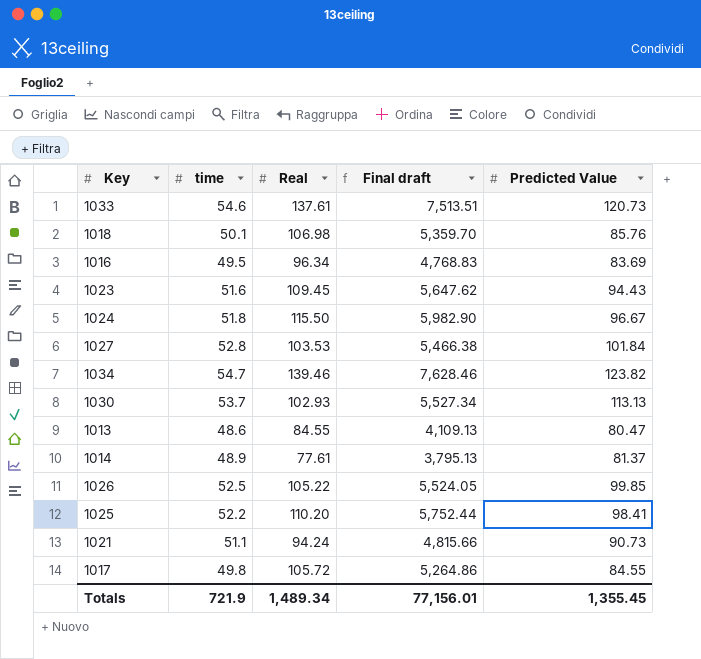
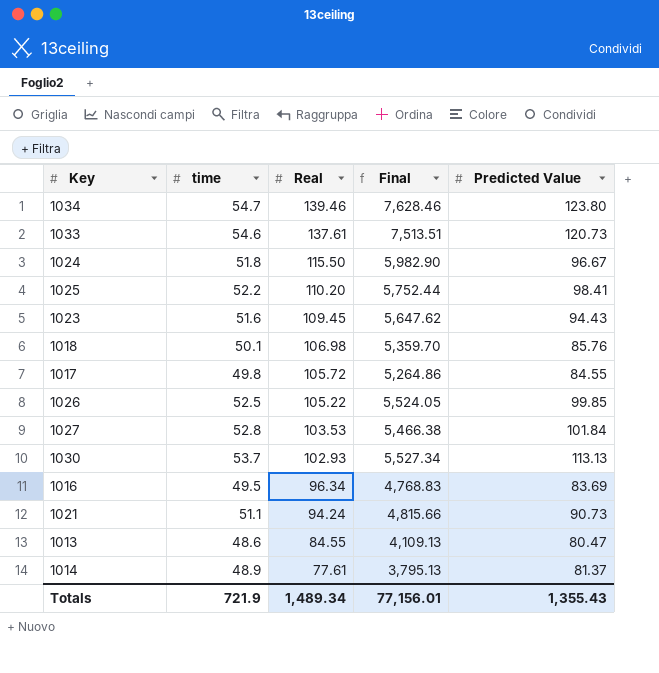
row order: none -> Real descending
column name: Final draft -> Final
1034 | Predicted Value: 123.82 -> 123.80
Totals | Predicted Value: 1,355.45 -> 1,355.43

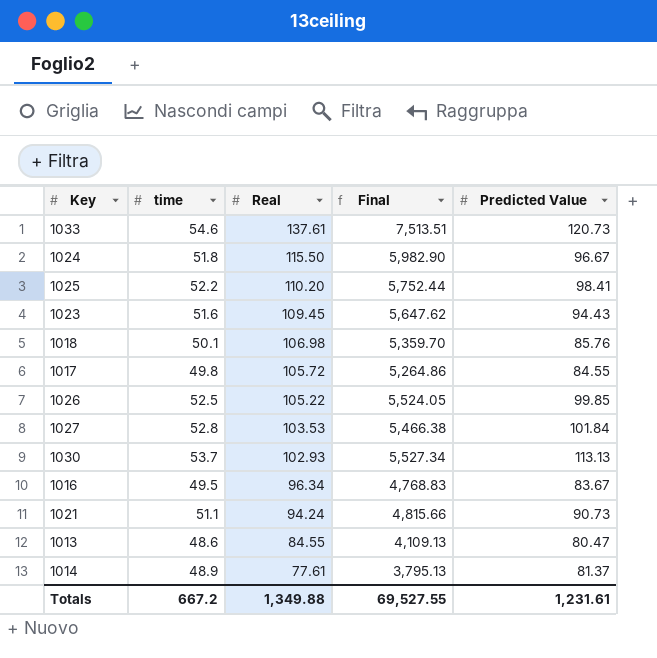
row 1034: 54.7 | 139.46 | 7,628.46 | 123.80 -> none
1016 | Predicted Value: 83.69 -> 83.67
Totals | time: 721.9 -> 667.2
Totals | Real: 1,489.34 -> 1,349.88
Totals | Final: 77,156.01 -> 69,527.55
Totals | Predicted Value: 1,355.43 -> 1,231.61

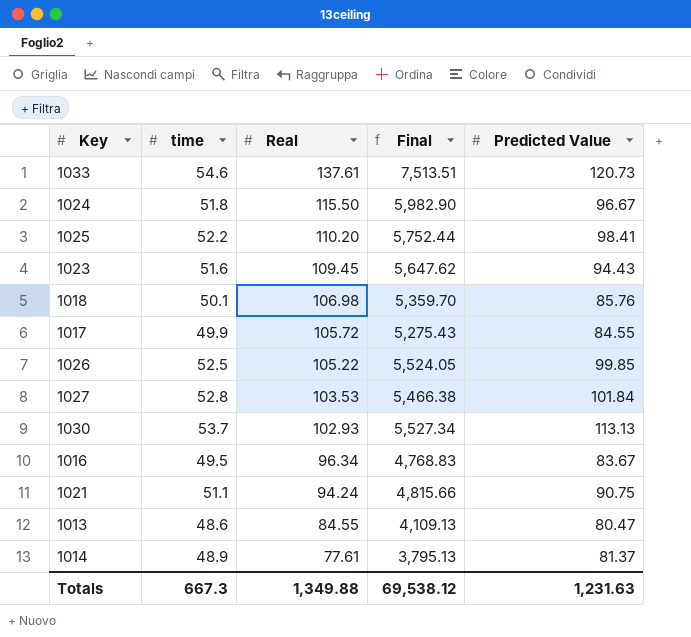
1017 | time: 49.8 -> 49.9
1017 | Final: 5,264.86 -> 5,275.43
1021 | Predicted Value: 90.73 -> 90.75
Totals | time: 667.2 -> 667.3
Totals | Final: 69,527.55 -> 69,538.12
Totals | Predicted Value: 1,231.61 -> 1,231.63

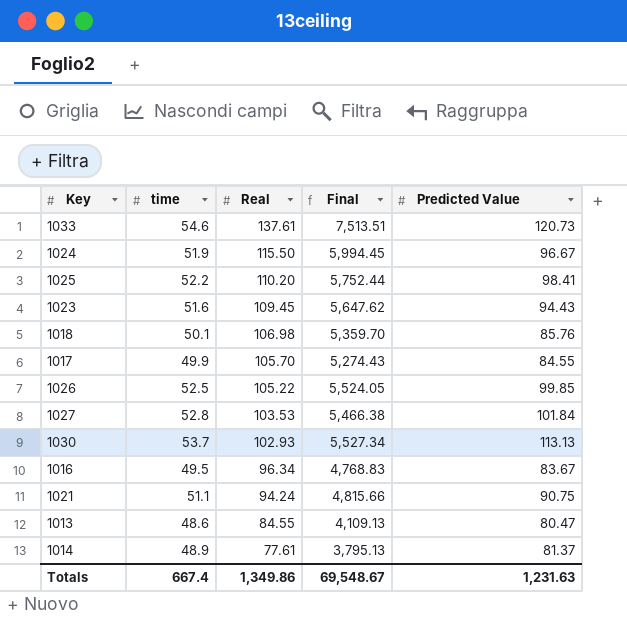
1024 | time: 51.8 -> 51.9
1024 | Final: 5,982.90 -> 5,994.45
1017 | Real: 105.72 -> 105.70
1017 | Final: 5,275.43 -> 5,274.43
Totals | time: 667.3 -> 667.4
Totals | Real: 1,349.88 -> 1,349.86
Totals | Final: 69,538.12 -> 69,548.67

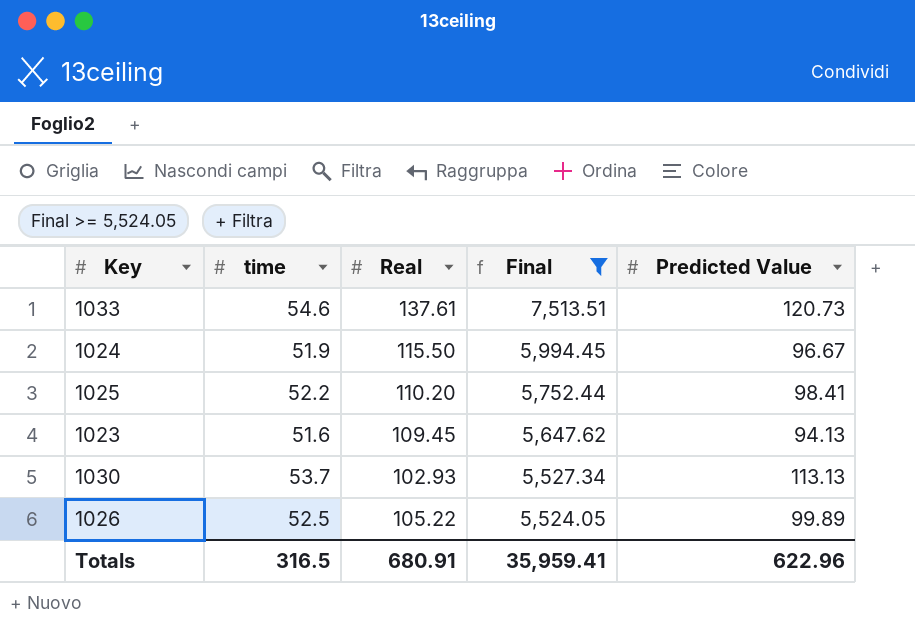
filter: none -> Final >= 5,524.05
row order: Real descending -> Final descending
1023 | Predicted Value: 94.43 -> 94.13
1026 | Predicted Value: 99.85 -> 99.89
Totals | time: 667.4 -> 316.5
Totals | Real: 1,349.86 -> 680.91
Totals | Final: 69,548.67 -> 35,959.41
Totals | Predicted Value: 1,231.63 -> 622.96

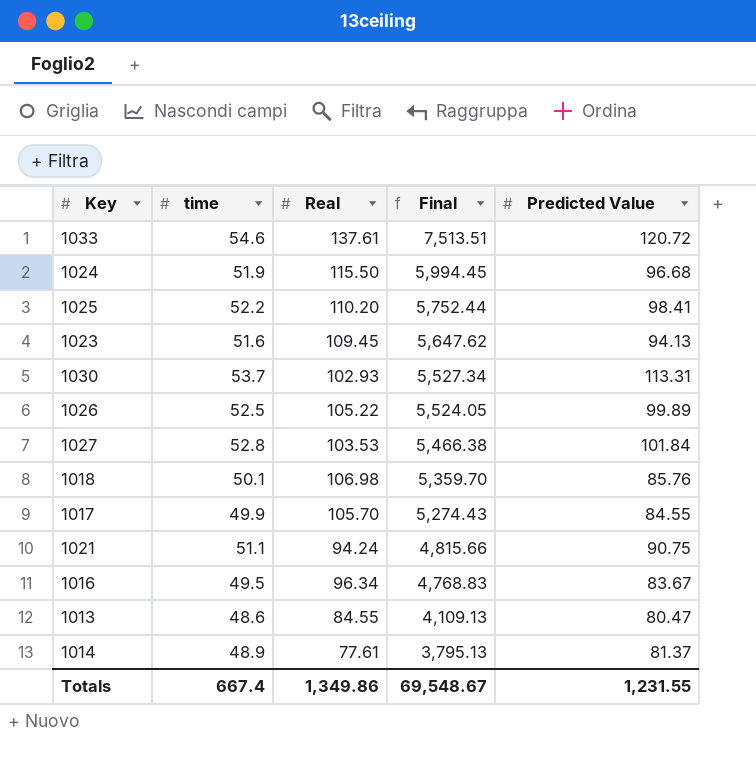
filter: Final >= 5,524.05 -> none
1033 | Predicted Value: 120.73 -> 120.72
1024 | Predicted Value: 96.67 -> 96.68
1030 | Predicted Value: 113.13 -> 113.31
Totals | time: 316.5 -> 667.4
Totals | Real: 680.91 -> 1,349.86
Totals | Final: 35,959.41 -> 69,548.67
Totals | Predicted Value: 622.96 -> 1,231.55

